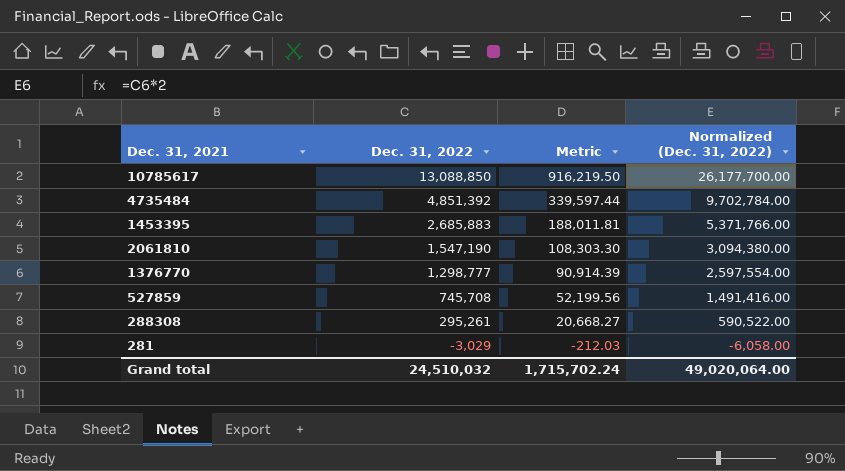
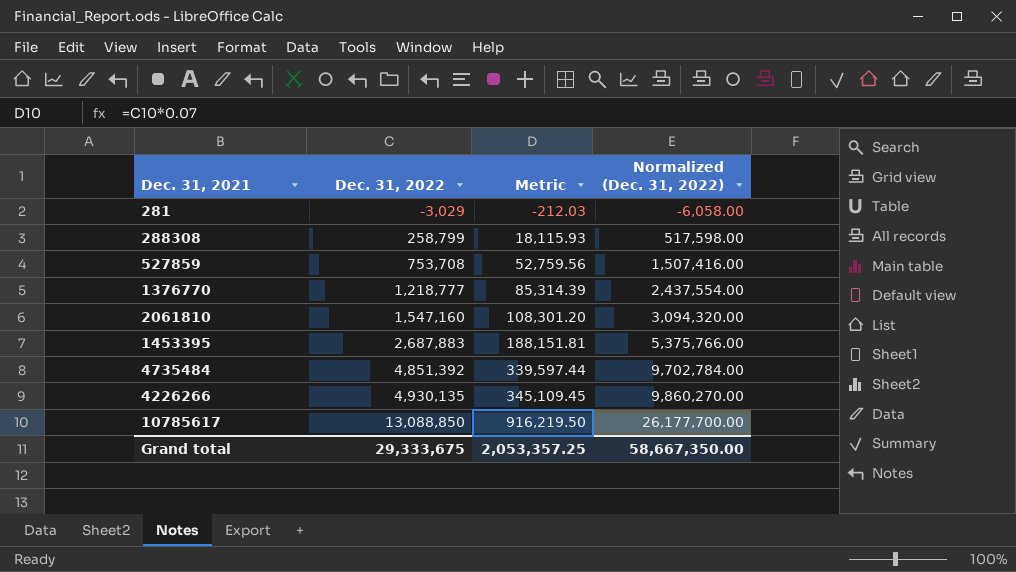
row order: Dec. 31, 2022 descending -> Dec. 31, 2022 ascending
288308 | Dec. 31, 2022: 295,261 -> 258,799
288308 | Metric: 20,668.27 -> 18,115.93
288308 | Normalized (Dec. 31, 2022): 590,522.00 -> 517,598.00
527859 | Dec. 31, 2022: 745,708 -> 753,708
527859 | Metric: 52,199.56 -> 52,759.56
527859 | Normalized (Dec. 31, 2022): 1,491,416.00 -> 1,507,416.00
1376770 | Dec. 31, 2022: 1,298,777 -> 1,218,777
1376770 | Metric: 90,914.39 -> 85,314.39
1376770 | Normalized (Dec. 31, 2022): 2,597,554.00 -> 2,437,554.00
2061810 | Dec. 31, 2022: 1,547,190 -> 1,547,160
2061810 | Metric: 108,303.30 -> 108,301.20
2061810 | Normalized (Dec. 31, 2022): 3,094,380.00 -> 3,094,320.00
1453395 | Dec. 31, 2022: 2,685,883 -> 2,687,883
1453395 | Metric: 188,011.81 -> 188,151.81
1453395 | Normalized (Dec. 31, 2022): 5,371,766.00 -> 5,375,766.00
row 4226266: none -> 4,930,135 | 345,109.45 | 9,860,270.00
Grand total | Dec. 31, 2022: 24,510,032 -> 29,333,675
Grand total | Metric: 1,715,702.24 -> 2,053,357.25
Grand total | Normalized (Dec. 31, 2022): 49,020,064.00 -> 58,667,350.00

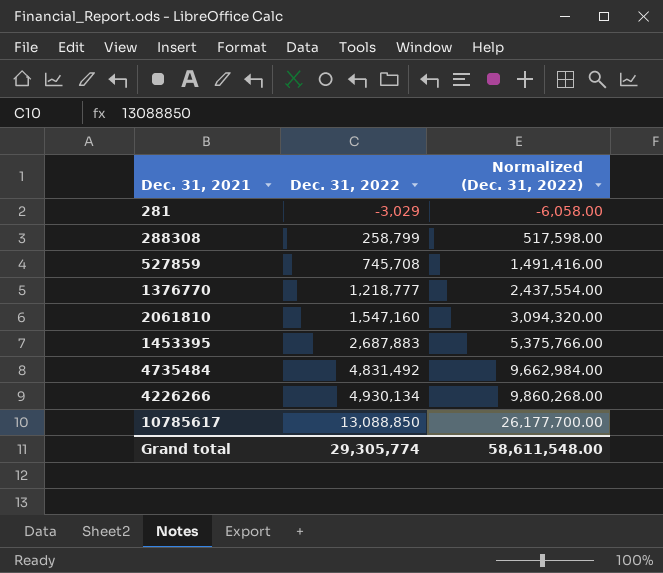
column Metric | formula: [Dec. 31, 2022] * 0.07 -> none
527859 | Dec. 31, 2022: 753,708 -> 745,708
527859 | Normalized (Dec. 31, 2022): 1,507,416.00 -> 1,491,416.00
4735484 | Dec. 31, 2022: 4,851,392 -> 4,831,492
4735484 | Normalized (Dec. 31, 2022): 9,702,784.00 -> 9,662,984.00
4226266 | Dec. 31, 2022: 4,930,135 -> 4,930,134
4226266 | Normalized (Dec. 31, 2022): 9,860,270.00 -> 9,860,268.00
Grand total | Dec. 31, 2022: 29,333,675 -> 29,305,774
Grand total | Normalized (Dec. 31, 2022): 58,667,350.00 -> 58,611,548.00

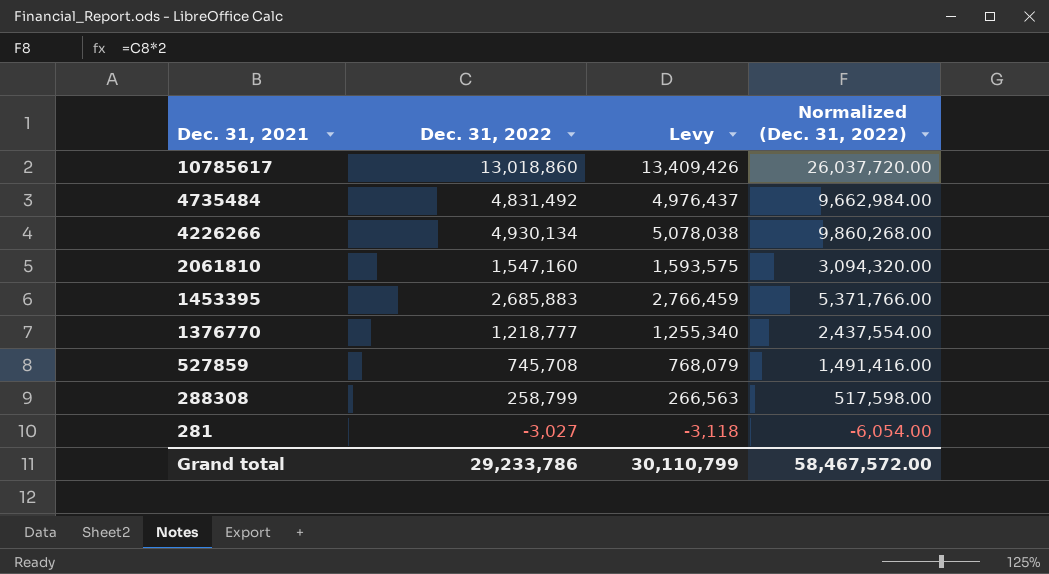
row order: Dec. 31, 2022 ascending -> Dec. 31, 2021 descending
column Levy | formula: none -> [Dec. 31, 2022] * 1.03
10785617 | Dec. 31, 2022: 13,088,850 -> 13,018,860
10785617 | Normalized (Dec. 31, 2022): 26,177,700.00 -> 26,037,720.00
1453395 | Dec. 31, 2022: 2,687,883 -> 2,685,883
1453395 | Normalized (Dec. 31, 2022): 5,375,766.00 -> 5,371,766.00
281 | Dec. 31, 2022: -3,029 -> -3,027
281 | Normalized (Dec. 31, 2022): -6,058.00 -> -6,054.00
Grand total | Dec. 31, 2022: 29,305,774 -> 29,233,786
Grand total | Normalized (Dec. 31, 2022): 58,611,548.00 -> 58,467,572.00

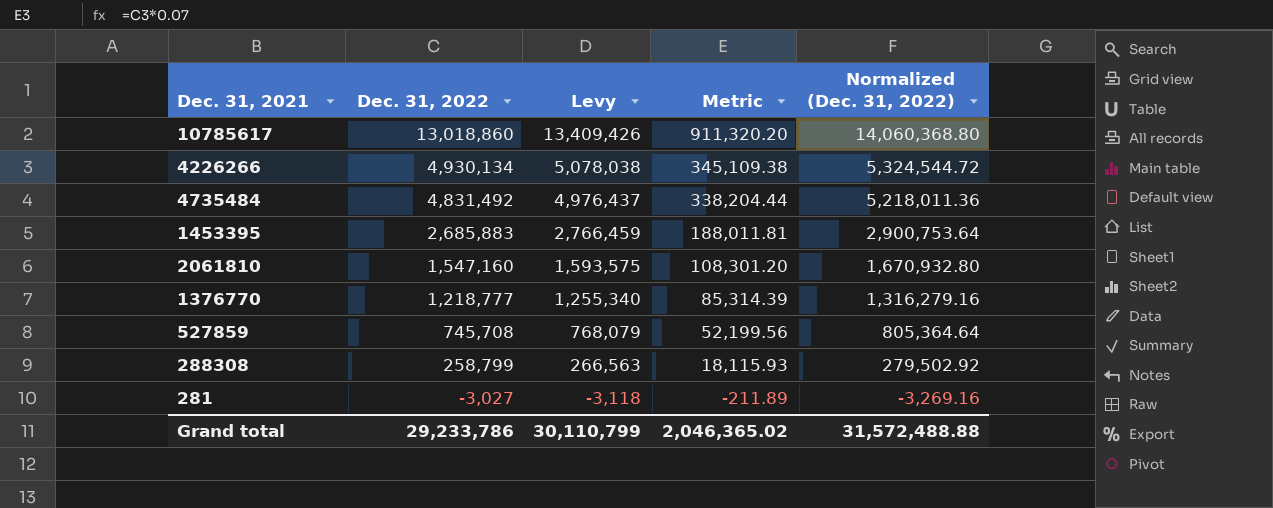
row order: Dec. 31, 2021 descending -> Dec. 31, 2022 descending
column Metric | formula: none -> [Dec. 31, 2022] * 0.07
column Normalized (Dec. 31, 2022) | formula: [Dec. 31, 2022] * 2 -> [Dec. 31, 2022] * 1.08
Grand total | Normalized (Dec. 31, 2022): 58,467,572.00 -> 31,572,488.88

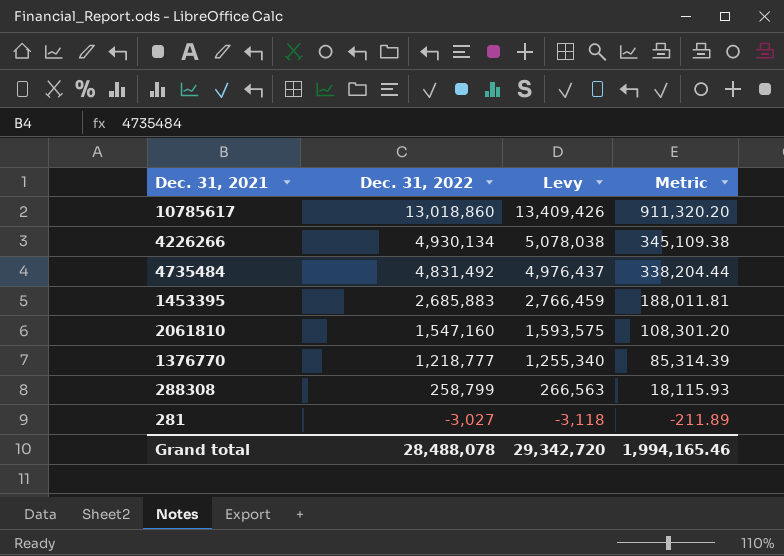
column Normalized (Dec. 31, 2022) | formula: [Dec. 31, 2022] * 1.08 -> none
row 527859: 745,708 | 768,079 | 52,199.56 | 805,364.64 -> none
Grand total | Dec. 31, 2022: 29,233,786 -> 28,488,078
Grand total | Levy: 30,110,799 -> 29,342,720
Grand total | Metric: 2,046,365.02 -> 1,994,165.46

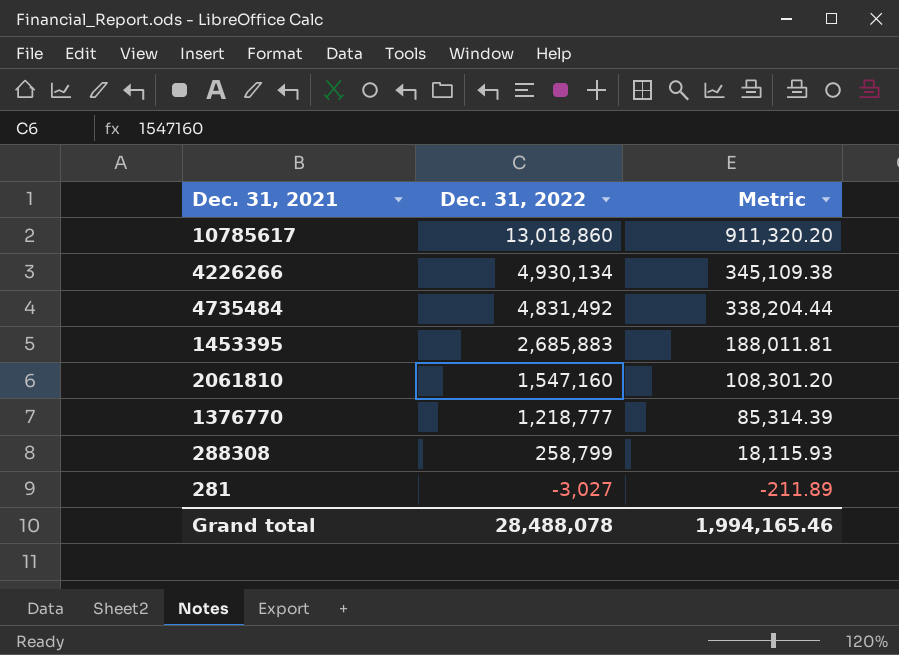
column Levy | formula: [Dec. 31, 2022] * 1.03 -> none

